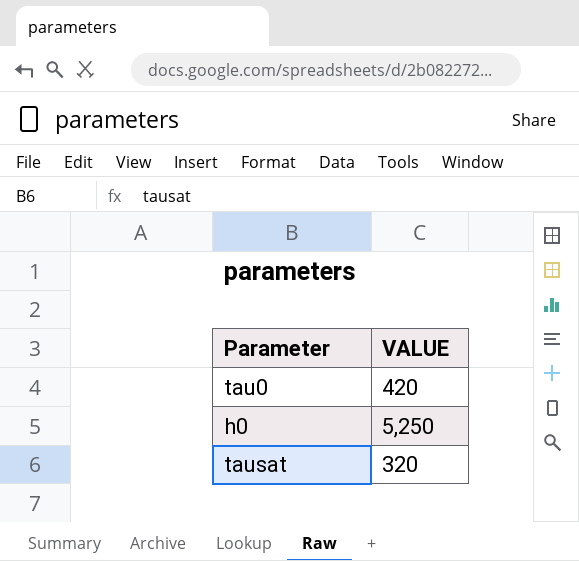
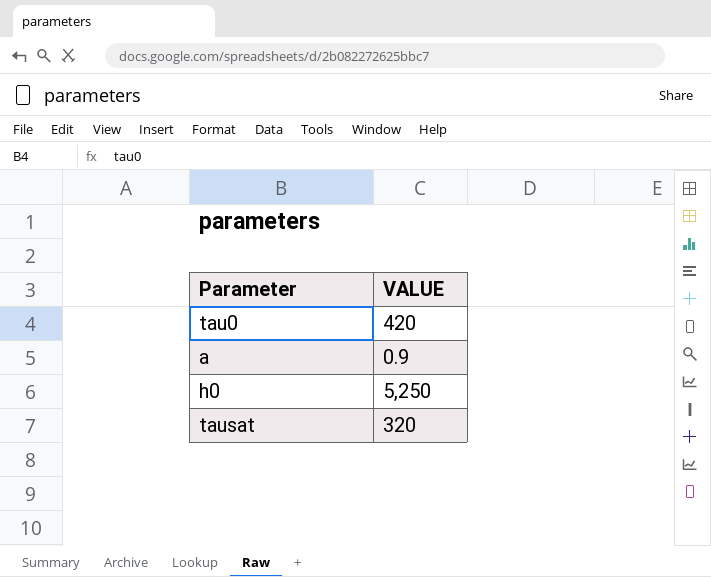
row a: none -> 0.9

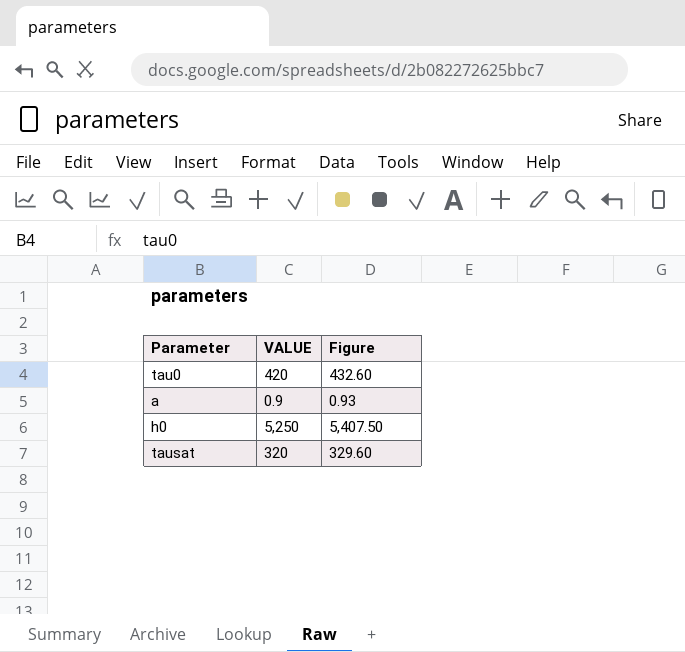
column Figure | formula: none -> [VALUE] * 1.03

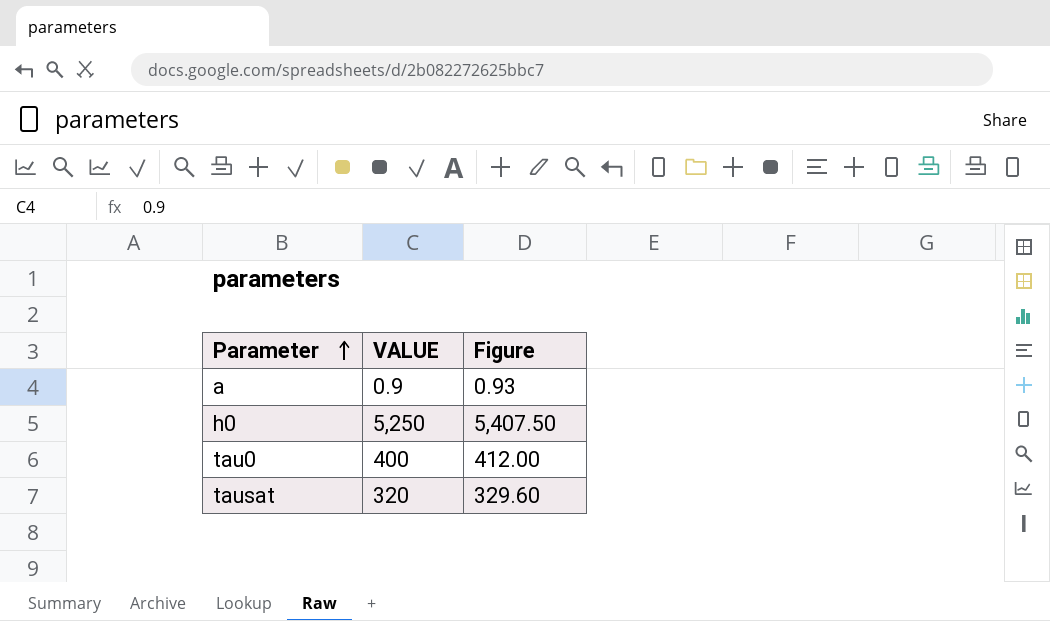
row order: none -> Parameter ascending
tau0 | VALUE: 420 -> 400
tau0 | Figure: 432.60 -> 412.00

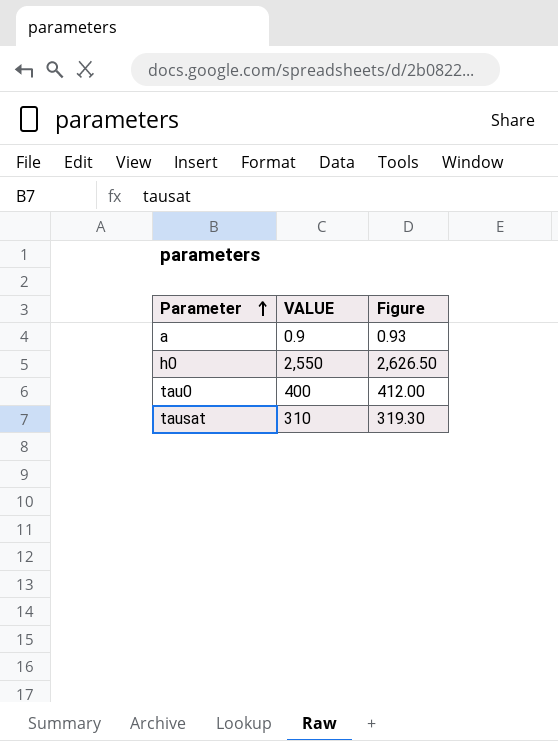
h0 | VALUE: 5,250 -> 2,550
h0 | Figure: 5,407.50 -> 2,626.50
tausat | VALUE: 320 -> 310
tausat | Figure: 329.60 -> 319.30

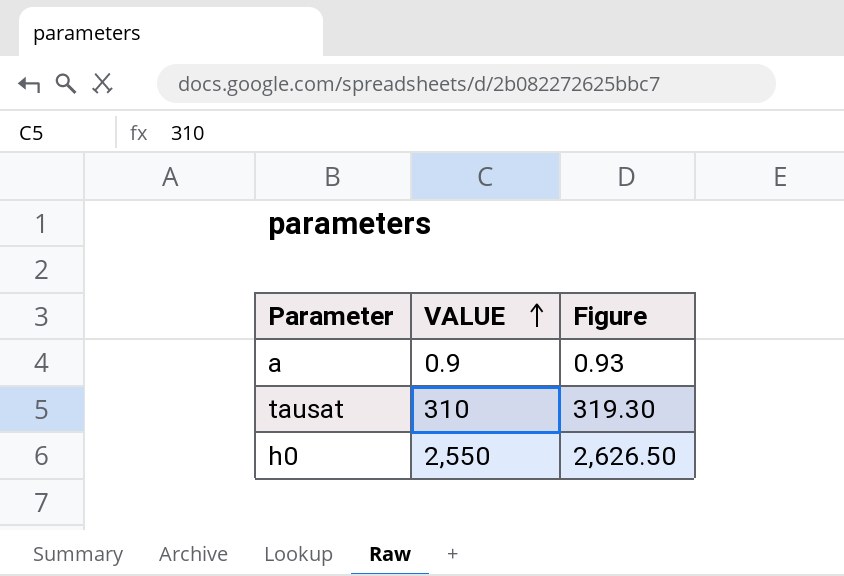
row order: Parameter ascending -> VALUE ascending
row tau0: 400 | 412.00 -> none

